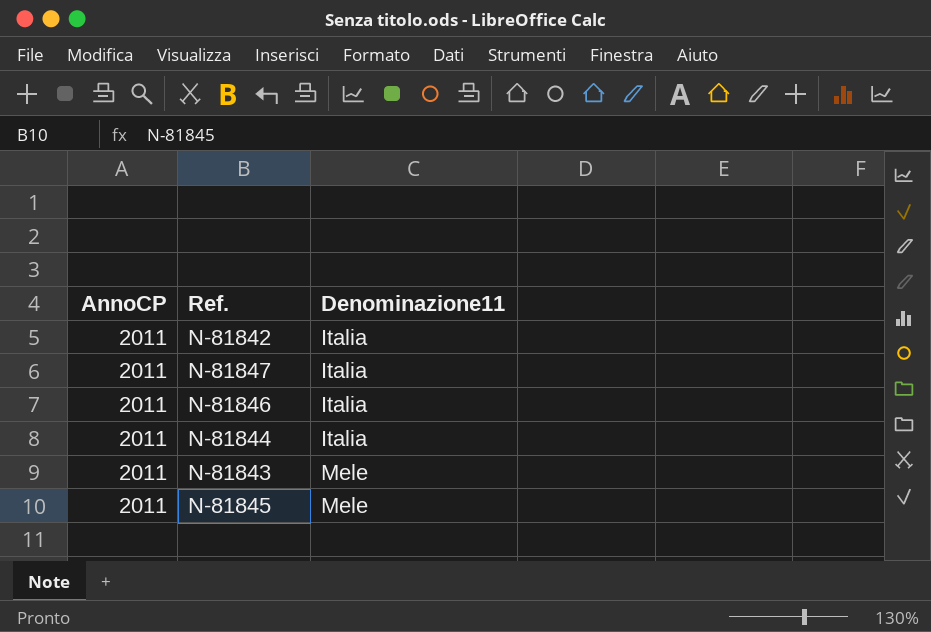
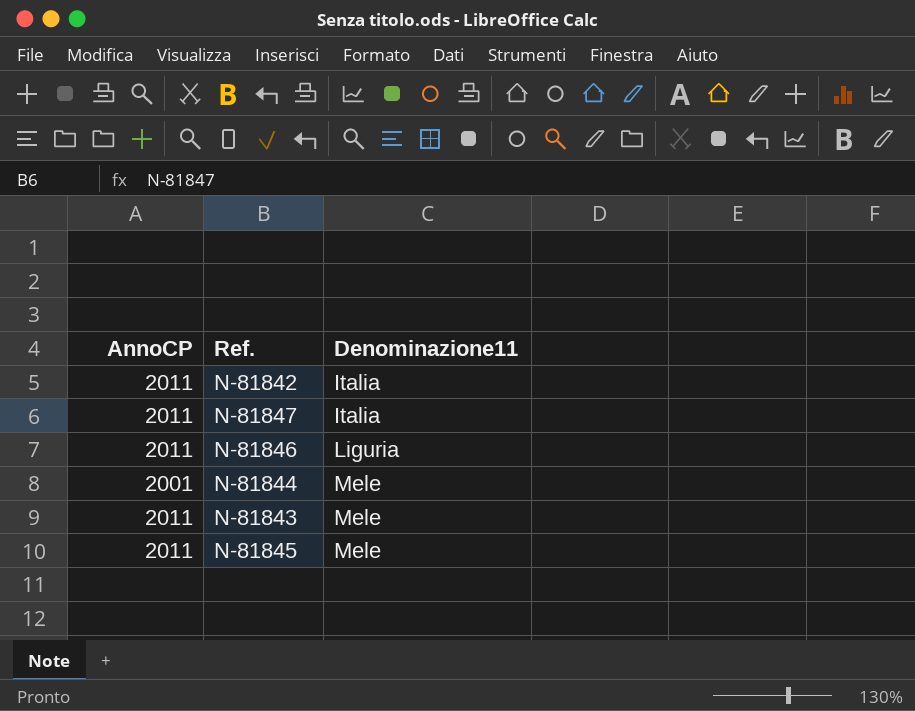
N-81846 | Denominazione11: Italia -> Liguria
N-81844 | AnnoCP: 2011 -> 2001
N-81844 | Denominazione11: Italia -> Mele

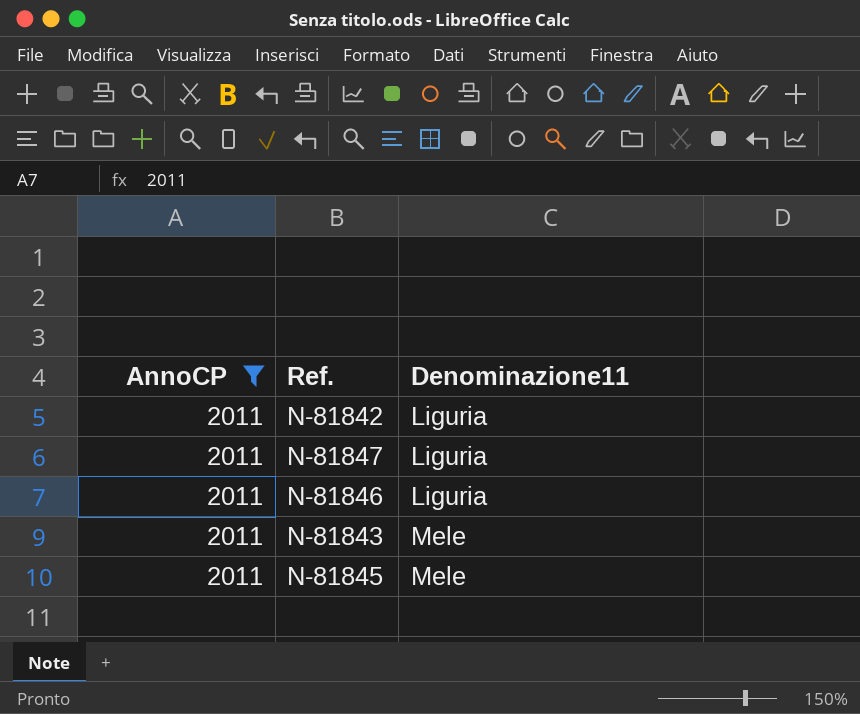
filter: none -> AnnoCP = 2011
N-81842 | Denominazione11: Italia -> Liguria
N-81847 | Denominazione11: Italia -> Liguria

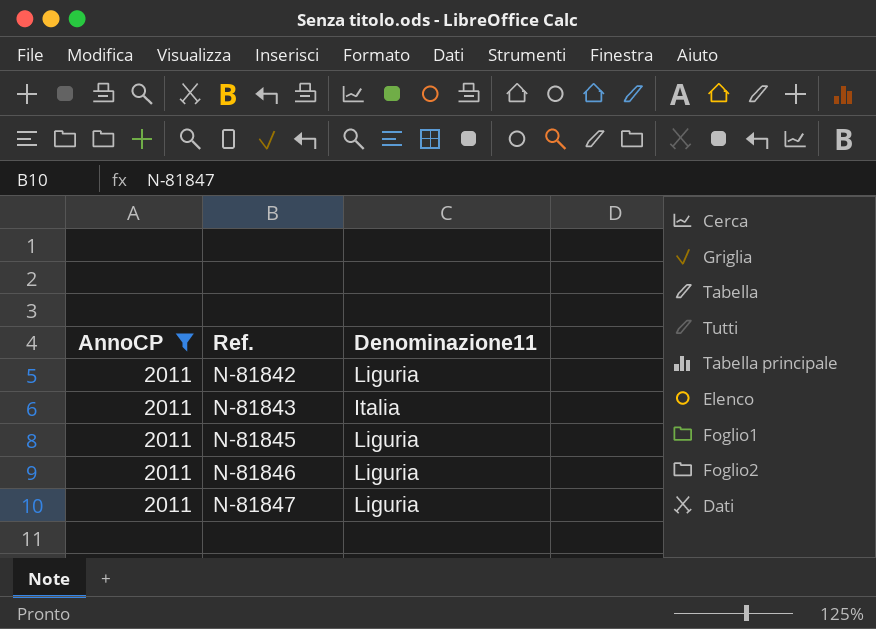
row order: Denominazione11 ascending -> Ref. ascending
N-81843 | Denominazione11: Mele -> Italia
N-81845 | Denominazione11: Mele -> Liguria

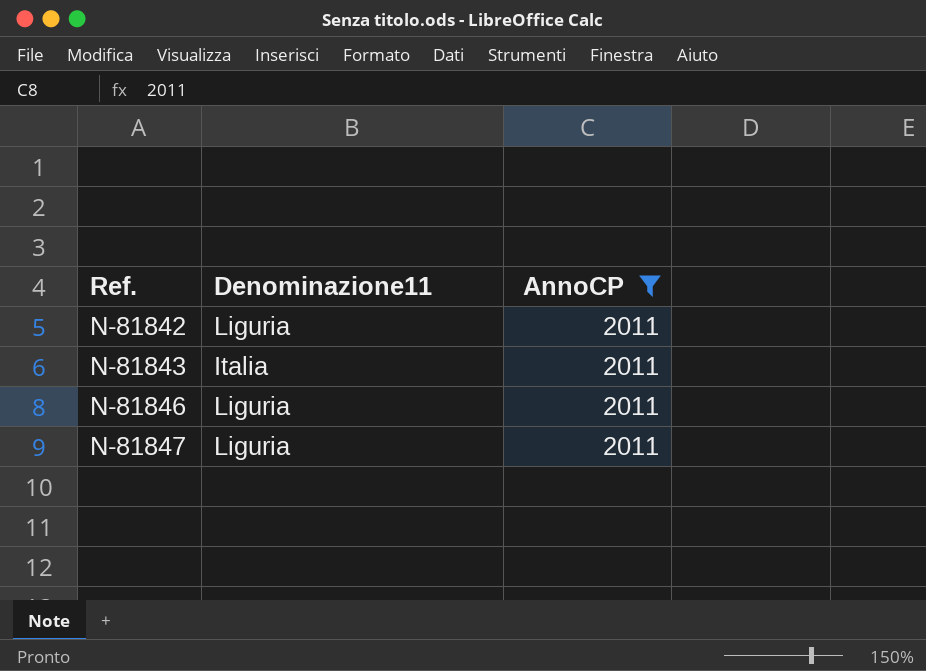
column AnnoCP | position: 1 -> 3
row N-81845: 2011 | Liguria -> none

